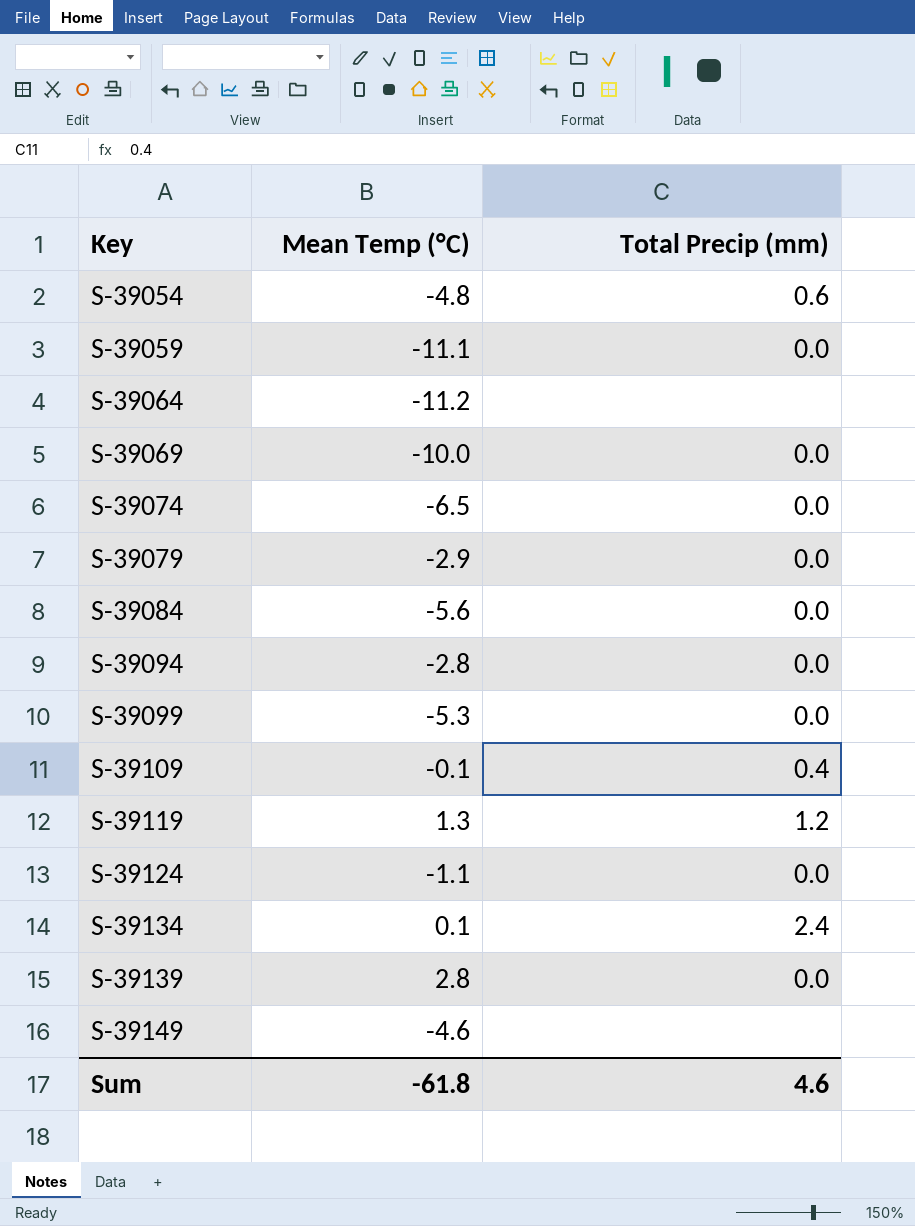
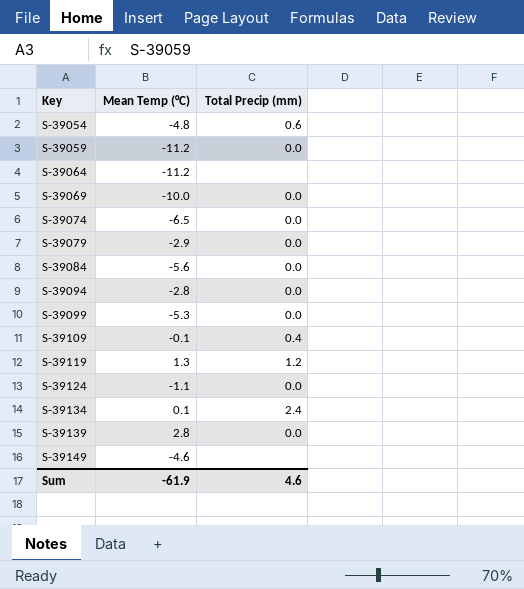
S-39059 | Mean Temp (°C): -11.1 -> -11.2
Sum | Mean Temp (°C): -61.8 -> -61.9

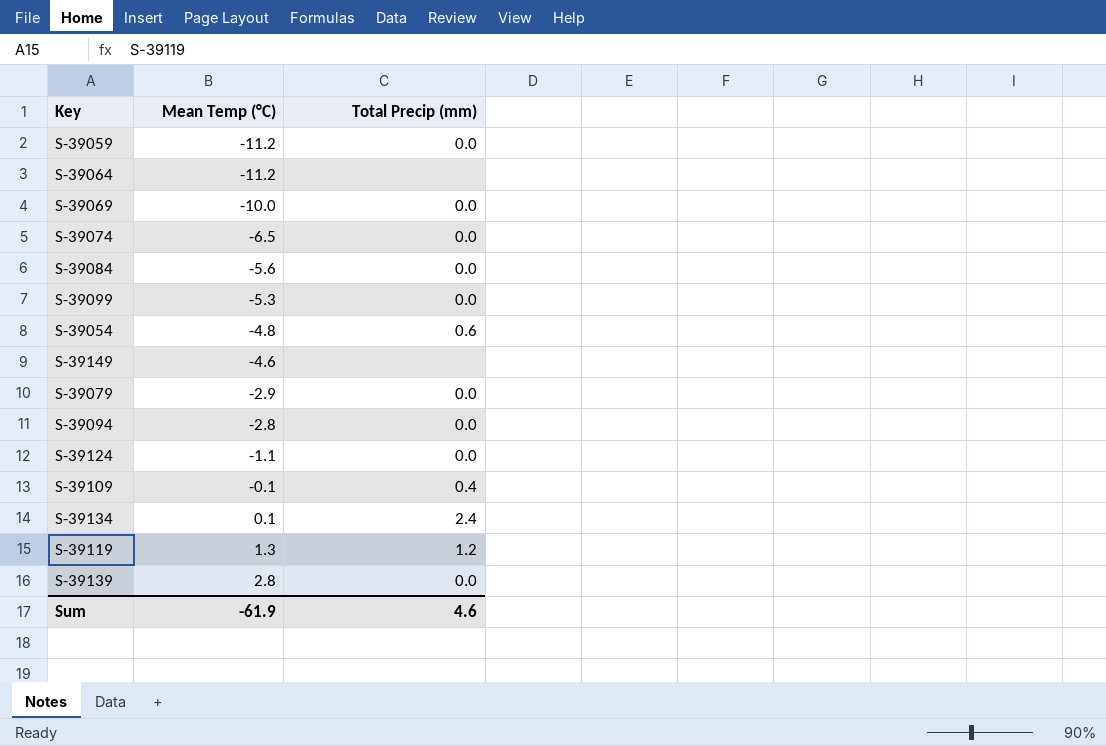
row order: Key ascending -> Mean Temp (°C) ascending

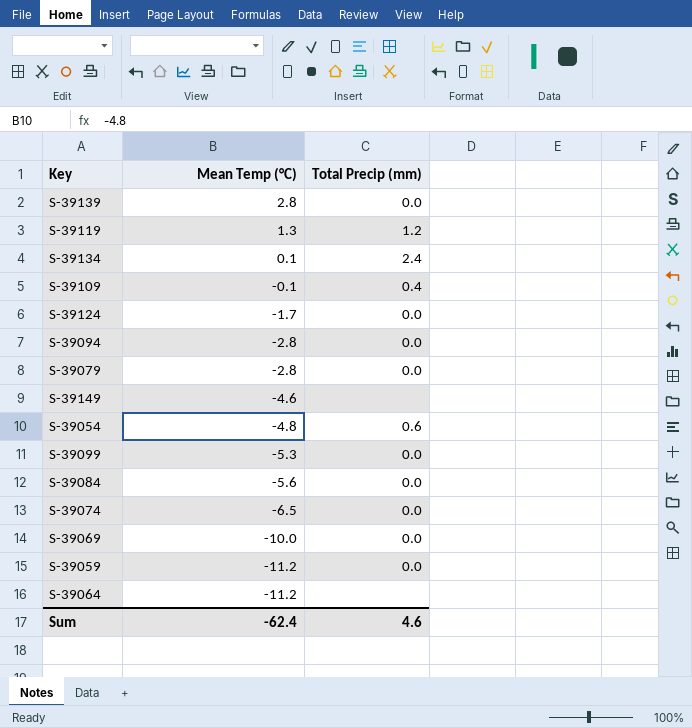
row order: Mean Temp (°C) ascending -> Mean Temp (°C) descending
S-39124 | Mean Temp (°C): -1.1 -> -1.7
S-39079 | Mean Temp (°C): -2.9 -> -2.8
Sum | Mean Temp (°C): -61.9 -> -62.4

